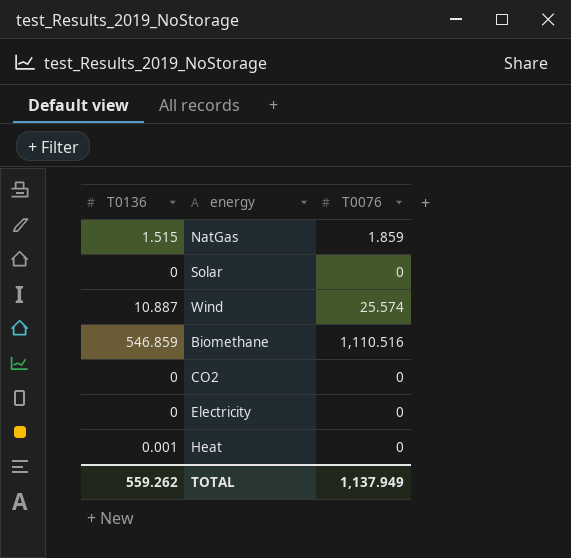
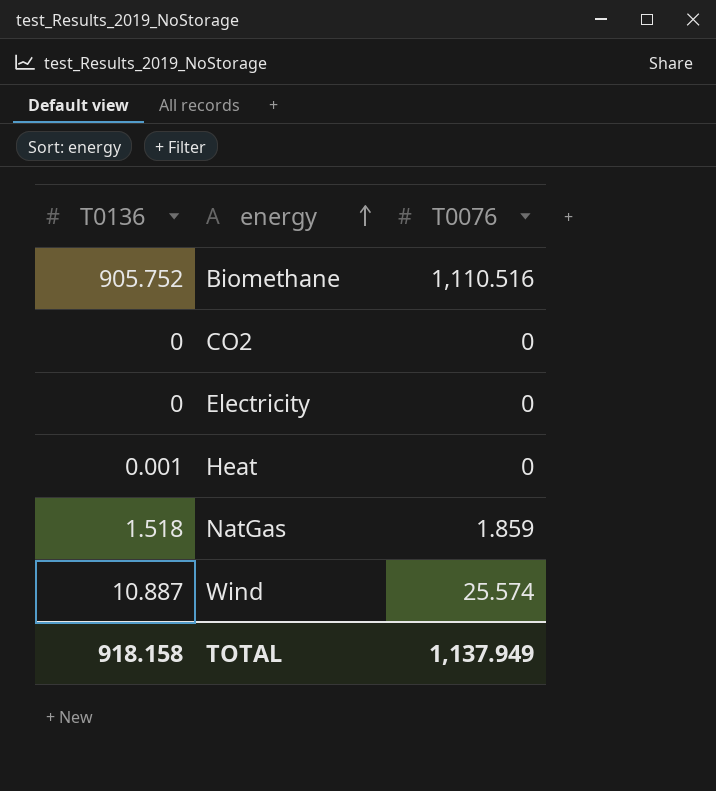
row order: none -> energy ascending
row Solar: 0 | 0 -> none
Biomethane | T0136: 546.859 -> 905.752
NatGas | T0136: 1.515 -> 1.518
TOTAL | T0136: 559.262 -> 918.158

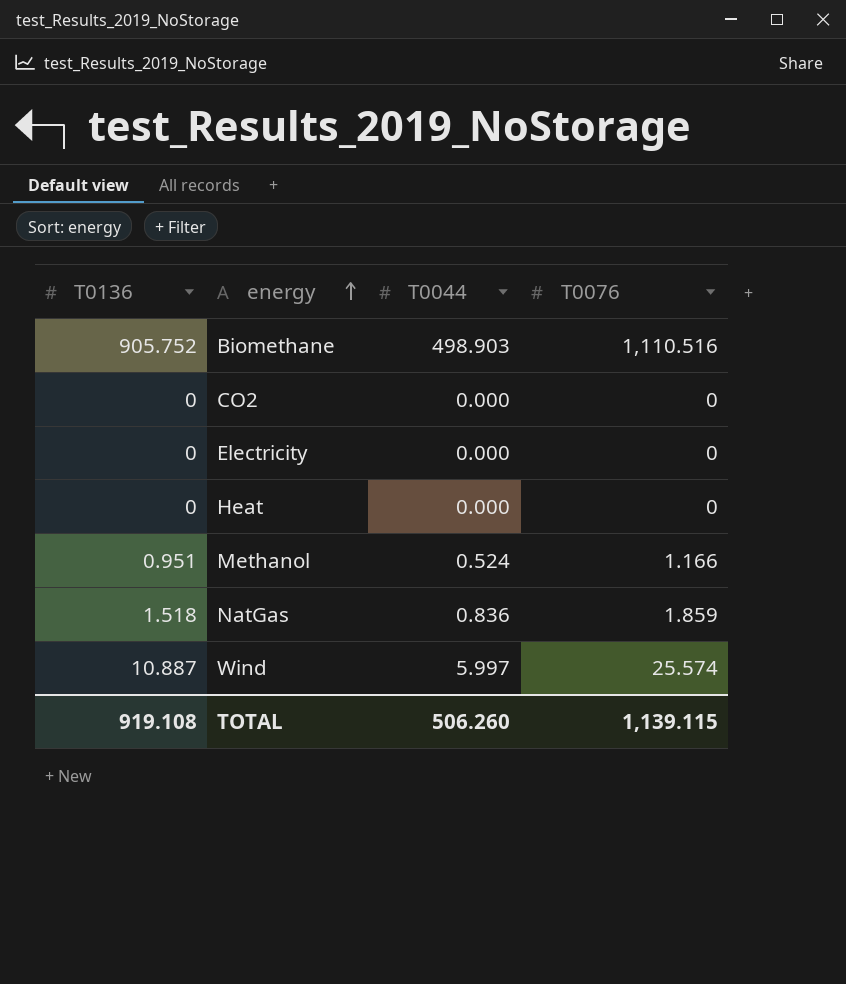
column T0044 | position: none -> 3
Heat | T0136: 0.001 -> 0
row Methanol: none -> 0.951 | 0.524 | 1.166
TOTAL | T0136: 918.158 -> 919.108
TOTAL | T0076: 1,137.949 -> 1,139.115

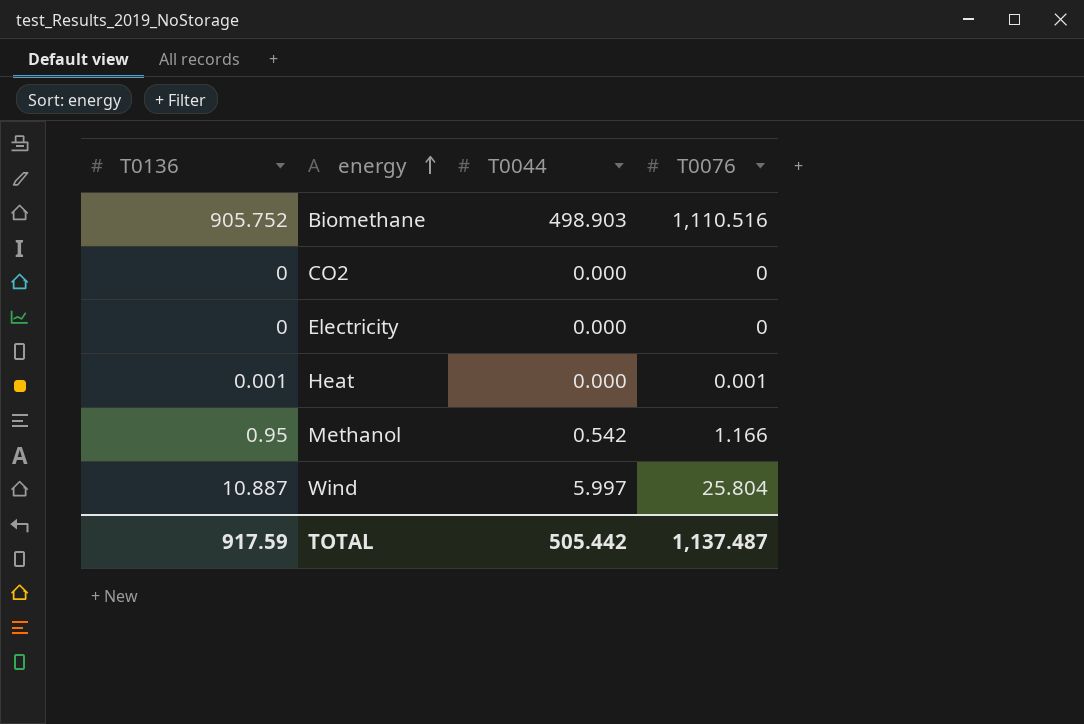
row NatGas: 1.518 | 0.836 | 1.859 -> none
Heat | T0136: 0 -> 0.001
Heat | T0076: 0 -> 0.001
Methanol | T0136: 0.951 -> 0.95
Methanol | T0044: 0.524 -> 0.542
Wind | T0076: 25.574 -> 25.804
TOTAL | T0136: 919.108 -> 917.59
TOTAL | T0044: 506.260 -> 505.442
TOTAL | T0076: 1,139.115 -> 1,137.487

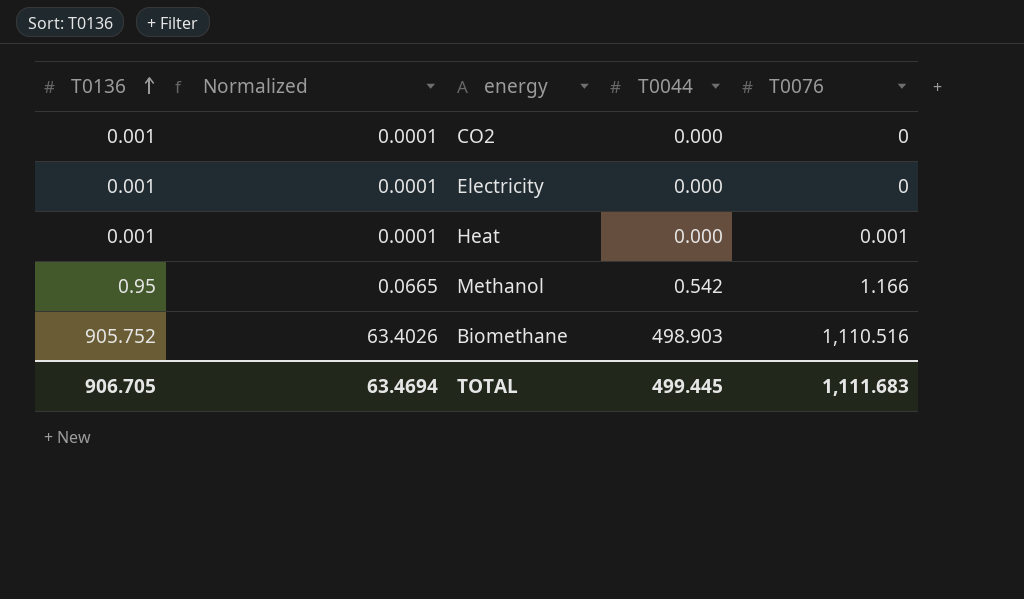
row order: energy ascending -> T0136 ascending
column Normalized | formula: none -> [T0136] * 0.07
row Wind: 10.887 | 5.997 | 25.804 -> none
CO2 | T0136: 0 -> 0.001
Electricity | T0136: 0 -> 0.001
TOTAL | T0136: 917.59 -> 906.705
TOTAL | T0044: 505.442 -> 499.445
TOTAL | T0076: 1,137.487 -> 1,111.683

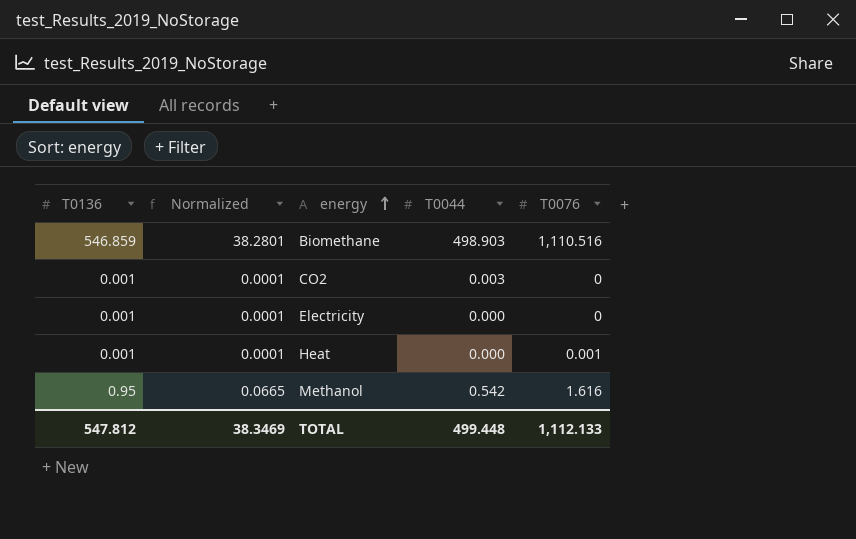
row order: T0136 ascending -> energy ascending
Biomethane | T0136: 905.752 -> 546.859
Biomethane | Normalized: 63.4026 -> 38.2801
CO2 | T0044: 0.000 -> 0.003
Methanol | T0076: 1.166 -> 1.616
TOTAL | T0136: 906.705 -> 547.812
TOTAL | Normalized: 63.4694 -> 38.3469
TOTAL | T0044: 499.445 -> 499.448
TOTAL | T0076: 1,111.683 -> 1,112.133

